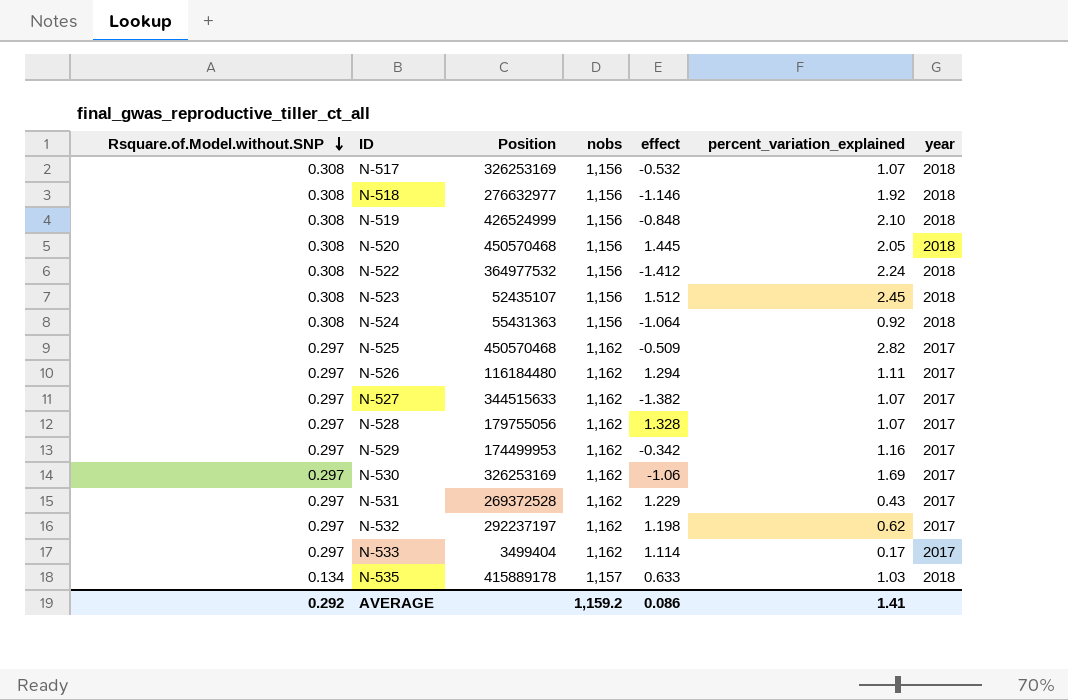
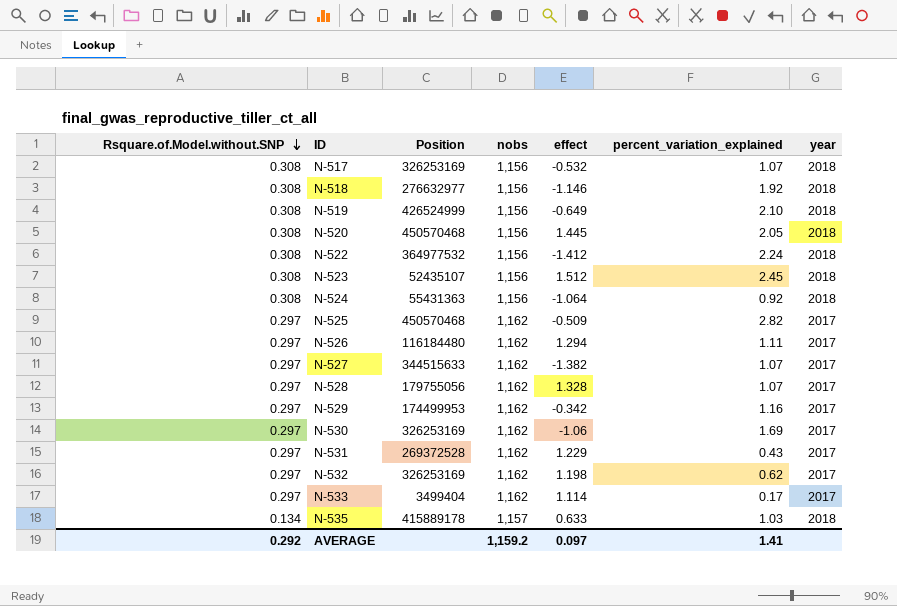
N-519 | effect: -0.848 -> -0.649
N-532 | Position: 292237197 -> 326253169
AVERAGE | effect: 0.086 -> 0.097

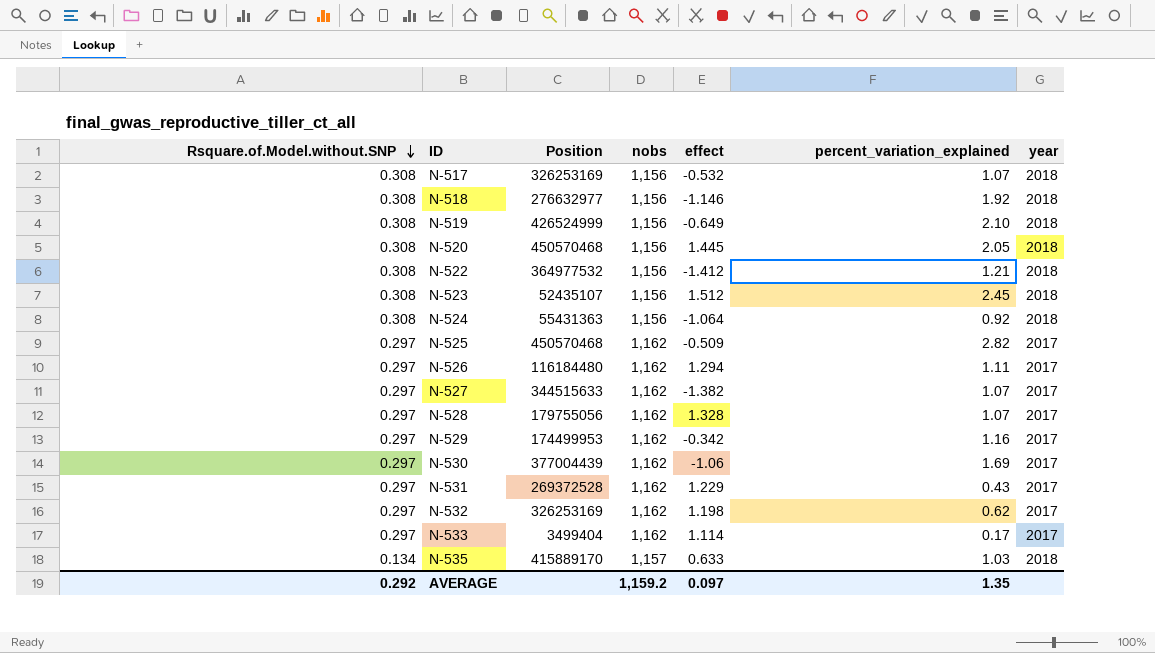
N-522 | percent_variation_explained: 2.24 -> 1.21
N-530 | Position: 326253169 -> 377004439
N-535 | Position: 415889178 -> 415889170
AVERAGE | percent_variation_explained: 1.41 -> 1.35

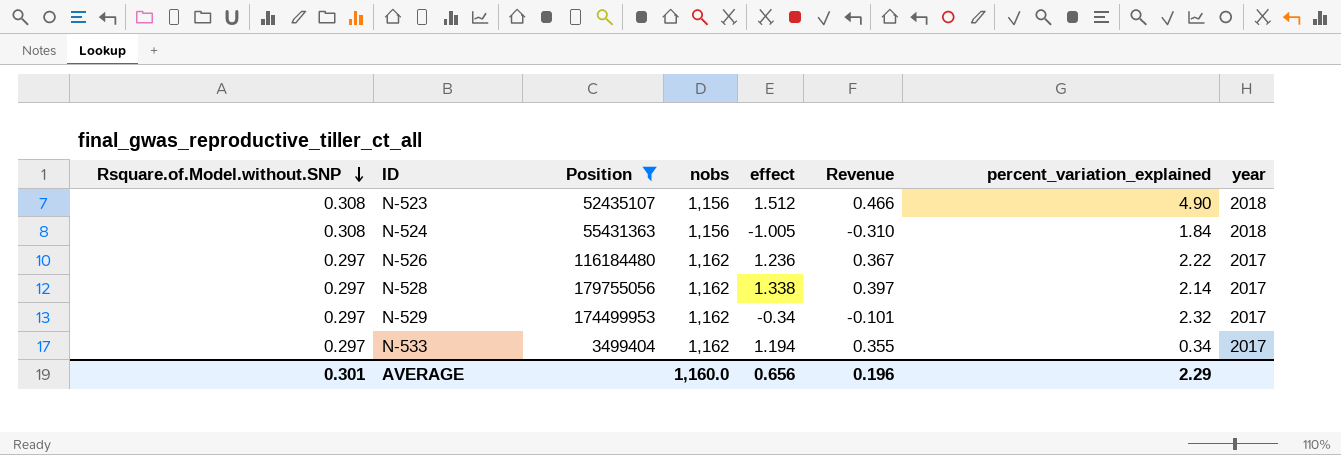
filter: none -> Position <= 179755056
column Revenue | formula: none -> [Rsquare.of.Model.without.SNP] * [effect]
N-523 | percent_variation_explained: 2.45 -> 4.90
N-524 | effect: -1.064 -> -1.005
N-524 | percent_variation_explained: 0.92 -> 1.84
N-526 | effect: 1.294 -> 1.236
N-526 | percent_variation_explained: 1.11 -> 2.22
N-528 | effect: 1.328 -> 1.338
N-528 | percent_variation_explained: 1.07 -> 2.14
N-529 | effect: -0.342 -> -0.34
N-529 | percent_variation_explained: 1.16 -> 2.32
N-533 | effect: 1.114 -> 1.194
N-533 | percent_variation_explained: 0.17 -> 0.34
AVERAGE | Rsquare.of.Model.without.SNP: 0.292 -> 0.301
AVERAGE | nobs: 1,159.2 -> 1,160.0
AVERAGE | effect: 0.097 -> 0.656
AVERAGE | percent_variation_explained: 1.35 -> 2.29

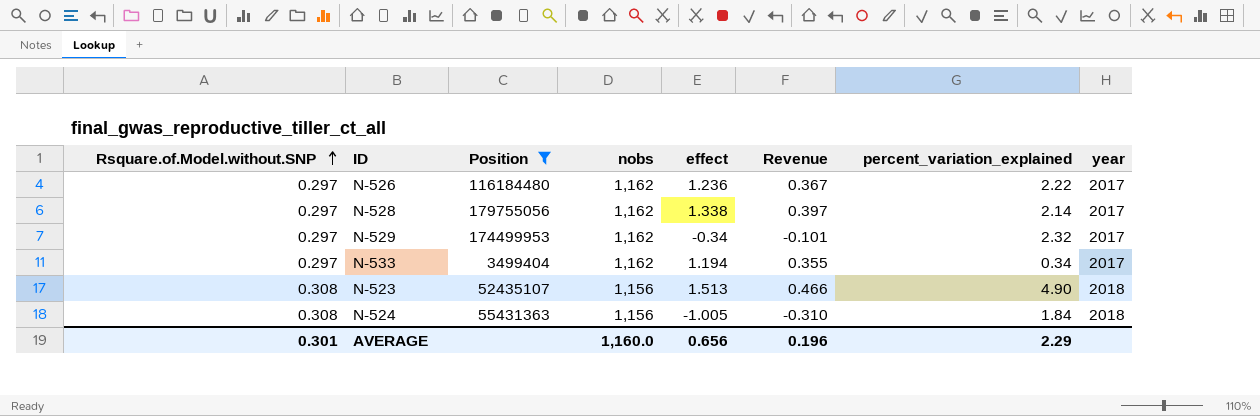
row order: Rsquare.of.Model.without.SNP descending -> Rsquare.of.Model.without.SNP ascending
N-523 | effect: 1.512 -> 1.513

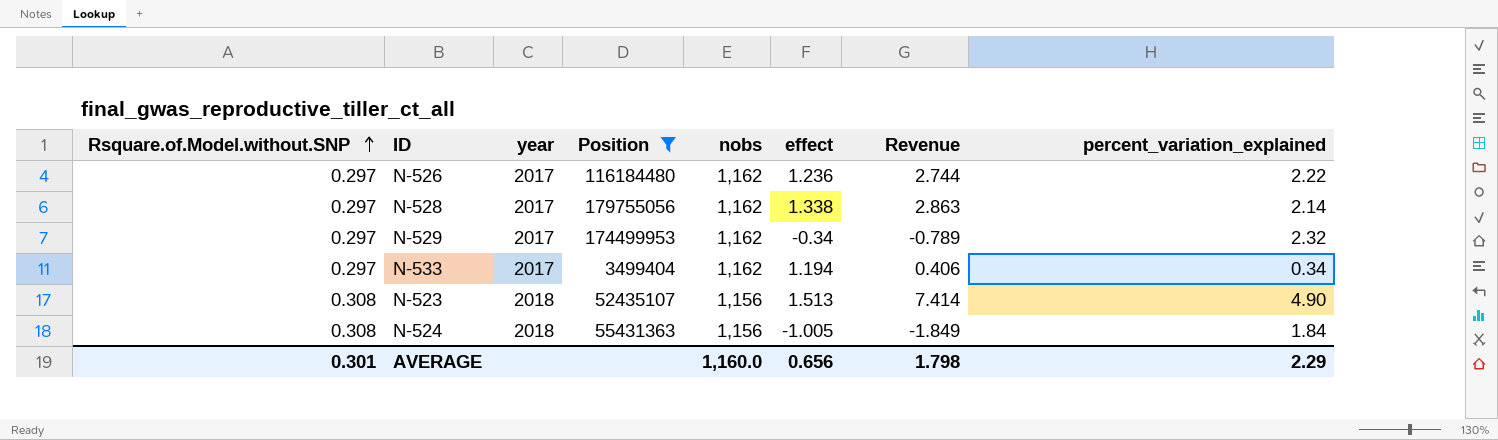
column year | position: 8 -> 3
column Revenue | formula: [Rsquare.of.Model.without.SNP] * [effect] -> [effect] * [percent_variation_explained]
AVERAGE | Revenue: 0.196 -> 1.798

